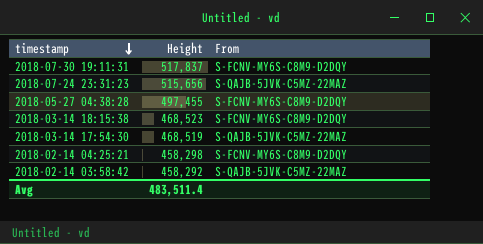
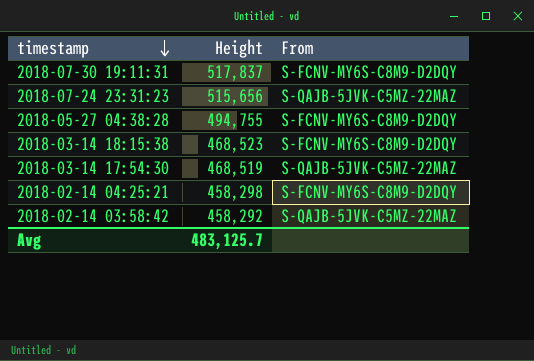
2018-05-27 04:38:28 | Height: 497,455 -> 494,755
Avg | Height: 483,511.4 -> 483,125.7

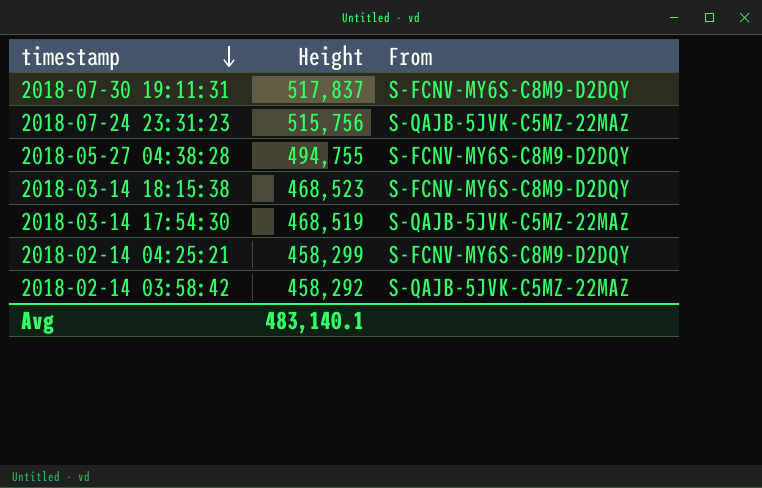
2018-07-24 23:31:23 | Height: 515,656 -> 515,756
2018-02-14 04:25:21 | Height: 458,298 -> 458,299
Avg | Height: 483,125.7 -> 483,140.1

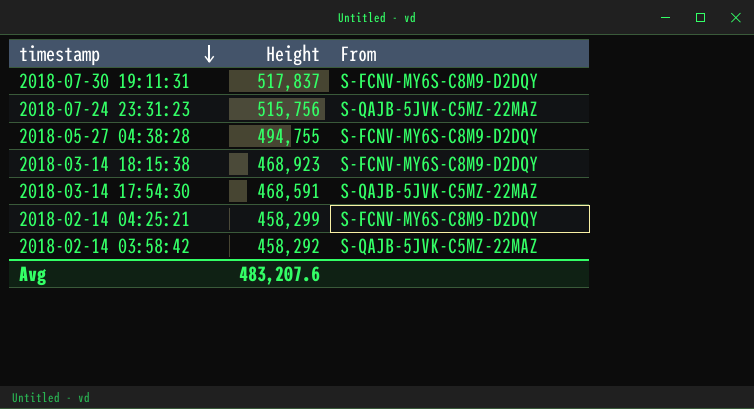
2018-03-14 18:15:38 | Height: 468,523 -> 468,923
2018-03-14 17:54:30 | Height: 468,519 -> 468,591
Avg | Height: 483,140.1 -> 483,207.6

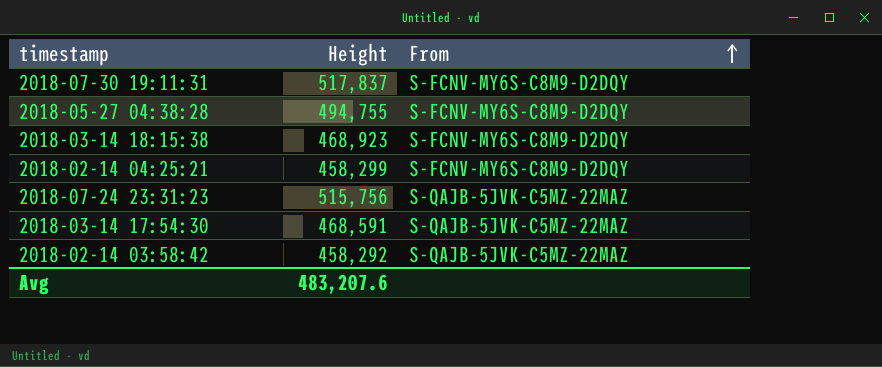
row order: timestamp descending -> From ascending

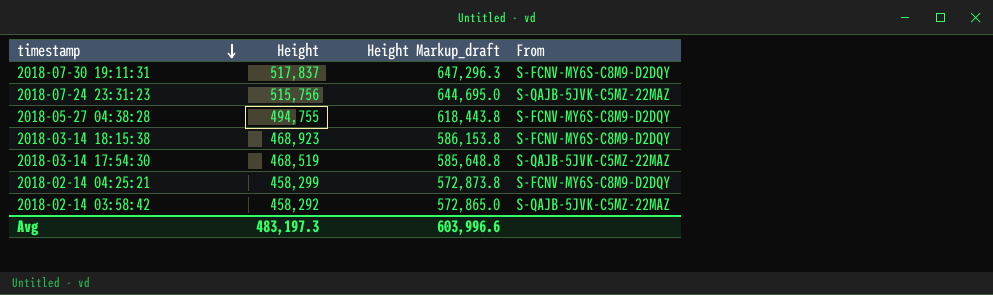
row order: From ascending -> timestamp descending
column Height Markup_draft | formula: none -> [Height] * 1.25
2018-03-14 17:54:30 | Height: 468,591 -> 468,519
Avg | Height: 483,207.6 -> 483,197.3

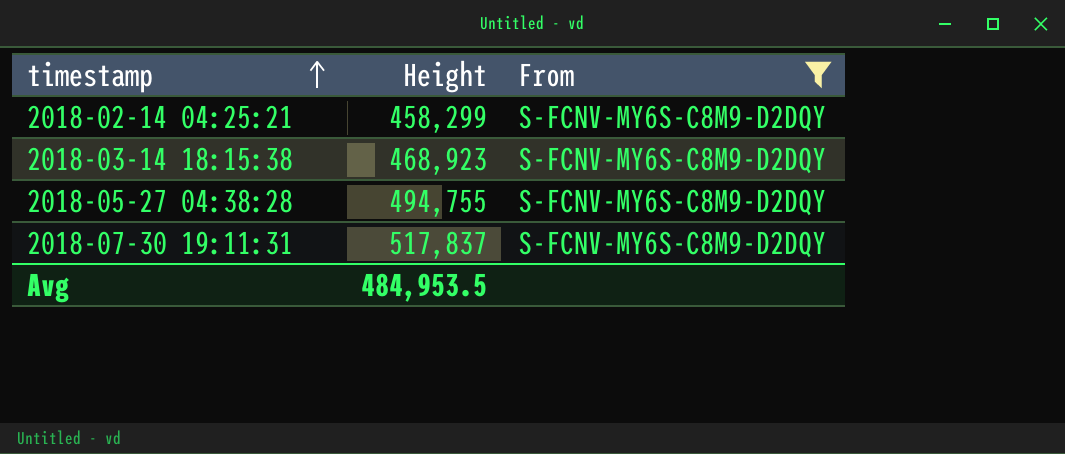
filter: none -> From = S-FCNV-MY6S-C8M9-D2DQY
row order: timestamp descending -> timestamp ascending
column Height Markup_draft | formula: [Height] * 1.25 -> none
Avg | Height: 483,197.3 -> 484,953.5

